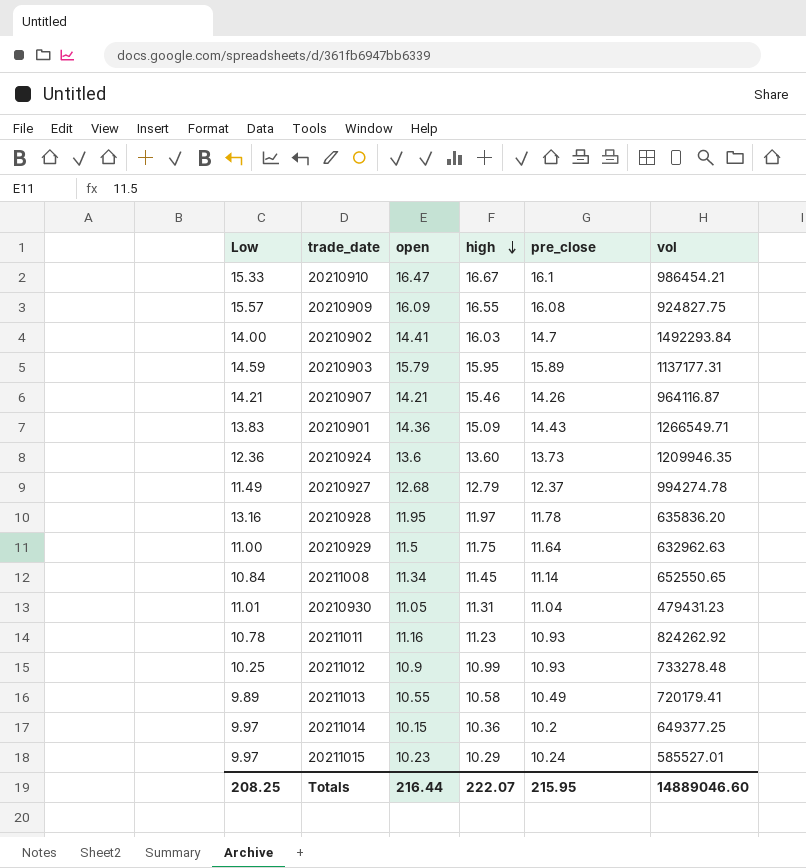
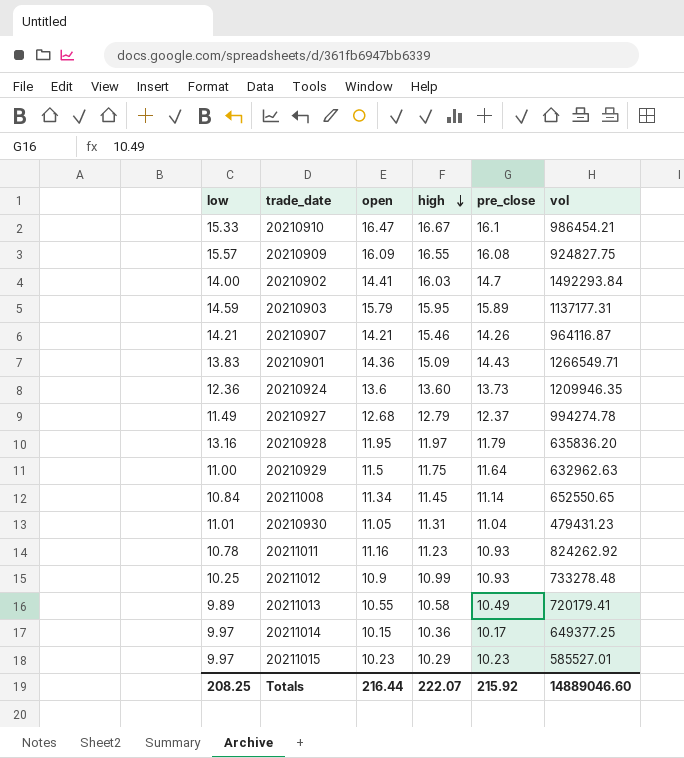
column name: Low -> low
20210928 | pre_close: 11.78 -> 11.79
20211014 | pre_close: 10.2 -> 10.17
20211015 | pre_close: 10.24 -> 10.23
Totals | pre_close: 215.95 -> 215.92

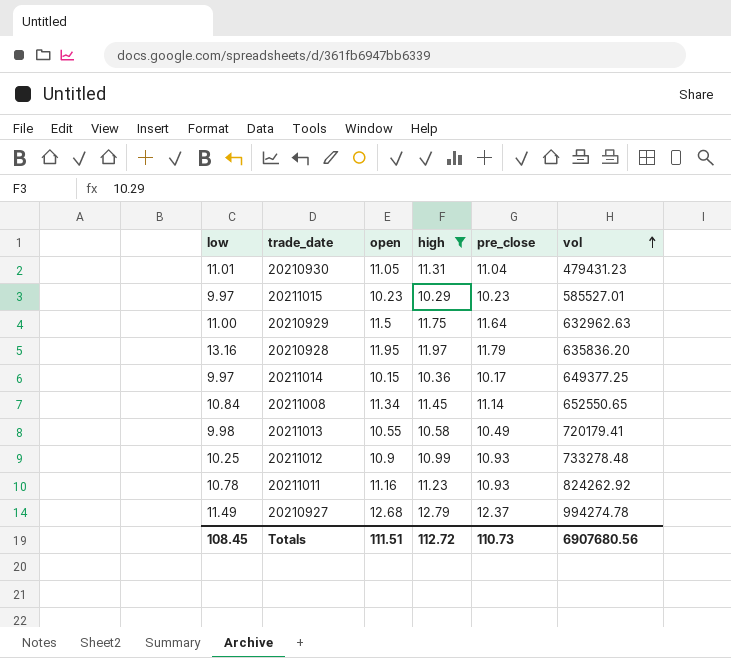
filter: none -> high <= 12.79
row order: high descending -> vol ascending
20211013 | low: 9.89 -> 9.98
Totals | low: 208.25 -> 108.45
Totals | open: 216.44 -> 111.51
Totals | high: 222.07 -> 112.72
Totals | pre_close: 215.92 -> 110.73
Totals | vol: 14889046.60 -> 6907680.56

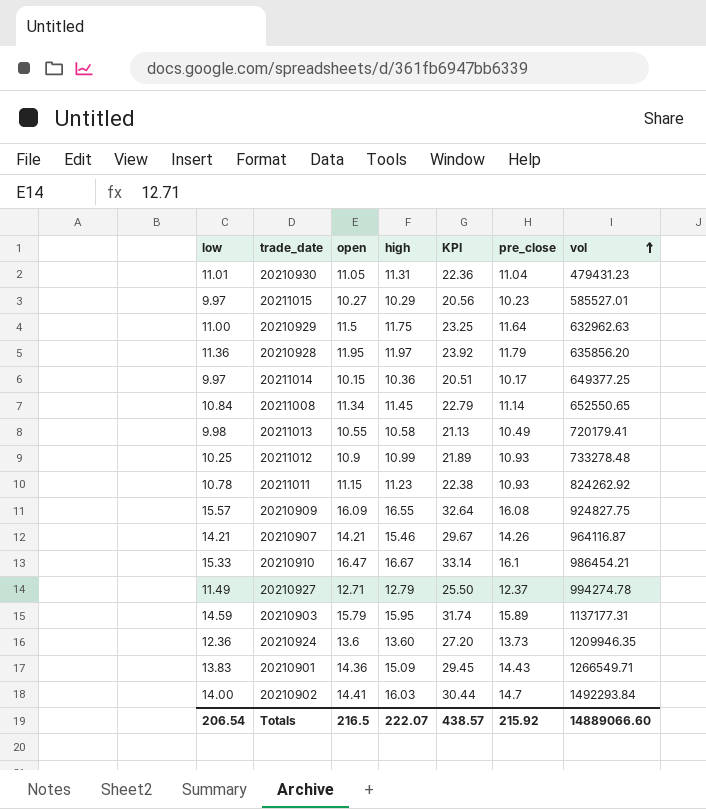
filter: high <= 12.79 -> none
column KPI | formula: none -> [open] + [high]
20211015 | open: 10.23 -> 10.27
20210928 | low: 13.16 -> 11.36
20210928 | vol: 635836.20 -> 635856.20
20211011 | open: 11.16 -> 11.15
20210927 | open: 12.68 -> 12.71
Totals | low: 108.45 -> 206.54
Totals | open: 111.51 -> 216.5
Totals | high: 112.72 -> 222.07
Totals | pre_close: 110.73 -> 215.92
Totals | vol: 6907680.56 -> 14889066.60

